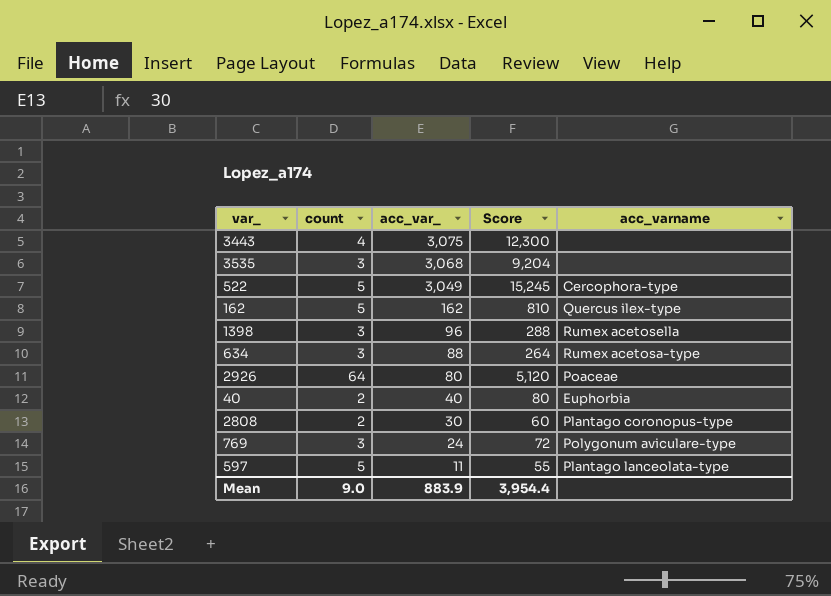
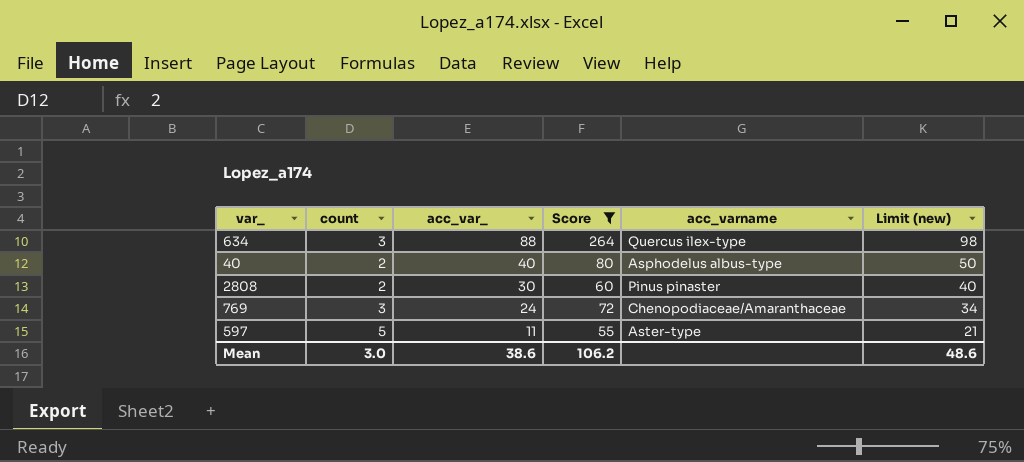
filter: none -> Score <= 264
column Limit (new) | formula: none -> [acc_var_] + 10
634 | acc_varname: Rumex acetosa-type -> Quercus ilex-type
40 | acc_varname: Euphorbia -> Asphodelus albus-type
2808 | acc_varname: Plantago coronopus-type -> Pinus pinaster
769 | acc_varname: Polygonum aviculare-type -> Chenopodiaceae/Amaranthaceae
597 | acc_varname: Plantago lanceolata-type -> Aster-type
Mean | count: 9.0 -> 3.0
Mean | acc_var_: 883.9 -> 38.6
Mean | Score: 3,954.4 -> 106.2

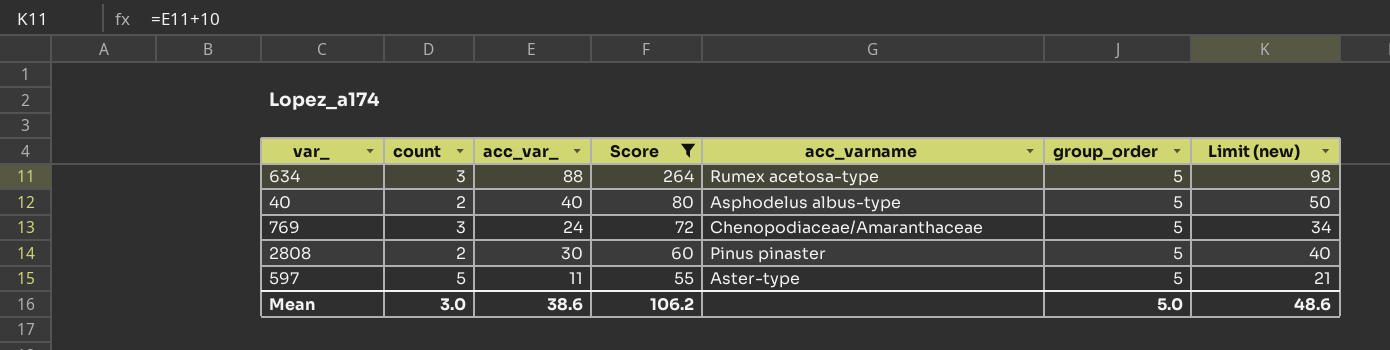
row order: acc_var_ descending -> Score descending
column group_order | position: none -> 6
634 | acc_varname: Quercus ilex-type -> Rumex acetosa-type

